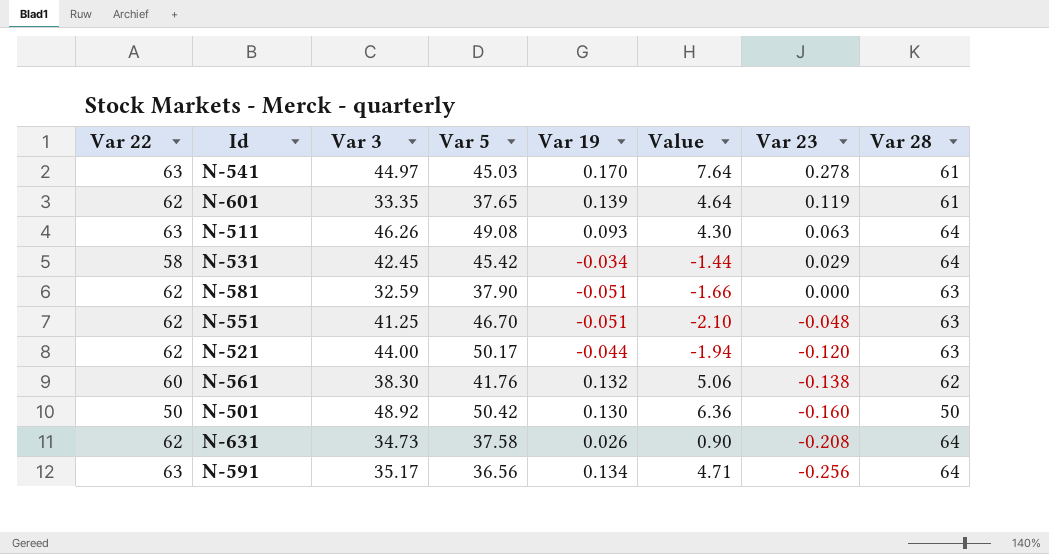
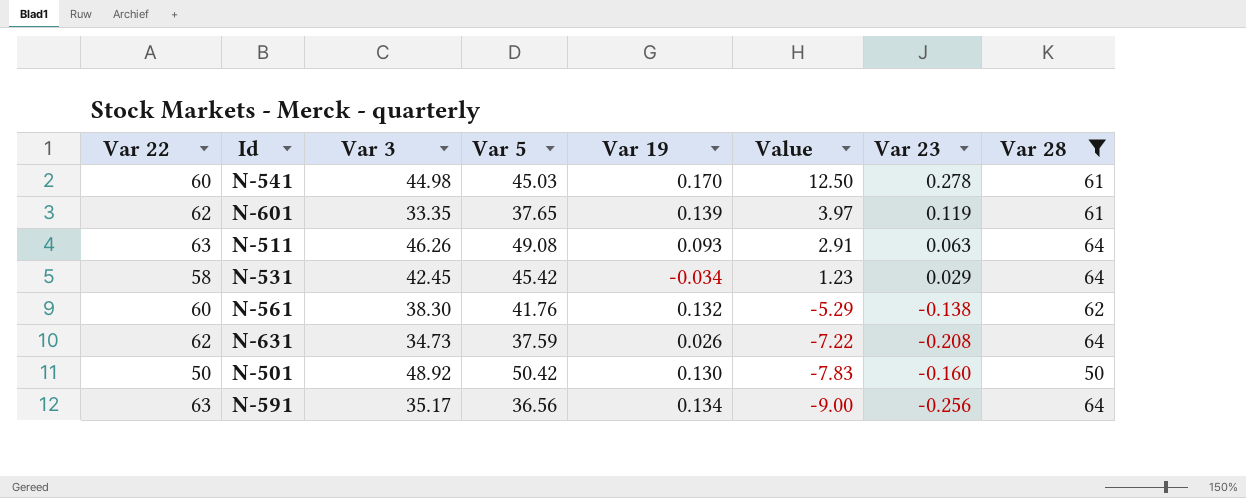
filter: none -> Var 28 != 63
row order: Var 23 descending -> Value descending
column Value | formula: [Var 3] * [Var 19] -> [Var 3] * [Var 23]
N-541 | Var 22: 63 -> 60
N-541 | Var 3: 44.97 -> 44.98
N-631 | Var 5: 37.58 -> 37.59

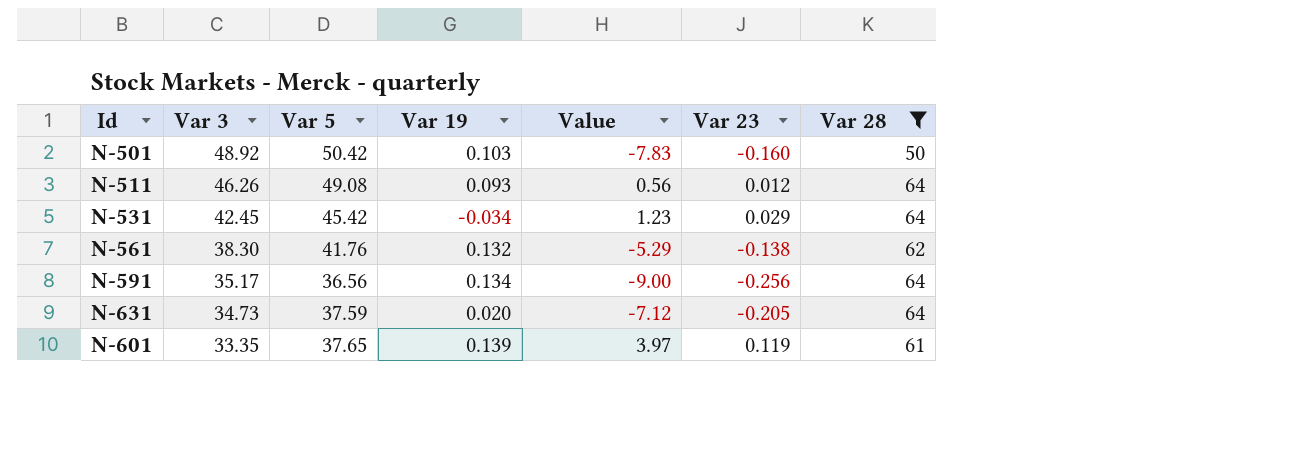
row order: Value descending -> Var 3 descending
column Var 22 | position: 1 -> none
row N-541: 60 | 44.98 | 45.03 | 0.170 | 12.50 | 0.278 | 61 -> none
N-501 | Var 19: 0.130 -> 0.103
N-511 | Value: 2.91 -> 0.56
N-511 | Var 23: 0.063 -> 0.012
N-631 | Var 19: 0.026 -> 0.020
N-631 | Value: -7.22 -> -7.12
N-631 | Var 23: -0.208 -> -0.205

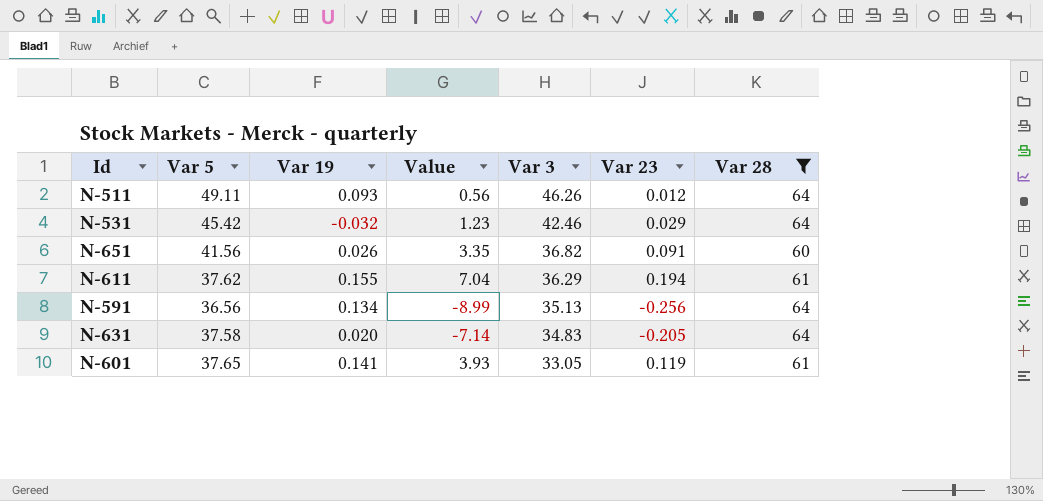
column Var 3 | position: 2 -> 5
row N-501: 48.92 | 50.42 | 0.103 | -7.83 | -0.160 | 50 -> none
row N-561: 38.30 | 41.76 | 0.132 | -5.29 | -0.138 | 62 -> none
N-511 | Var 5: 49.08 -> 49.11
N-531 | Var 19: -0.034 -> -0.032
N-531 | Var 3: 42.45 -> 42.46
row N-651: none -> 41.56 | 0.026 | 3.35 | 36.82 | 0.091 | 60
row N-611: none -> 37.62 | 0.155 | 7.04 | 36.29 | 0.194 | 61
N-591 | Value: -9.00 -> -8.99
N-591 | Var 3: 35.17 -> 35.13
N-631 | Var 5: 37.59 -> 37.58
N-631 | Value: -7.12 -> -7.14
N-631 | Var 3: 34.73 -> 34.83
N-601 | Var 19: 0.139 -> 0.141
N-601 | Value: 3.97 -> 3.93
N-601 | Var 3: 33.35 -> 33.05

